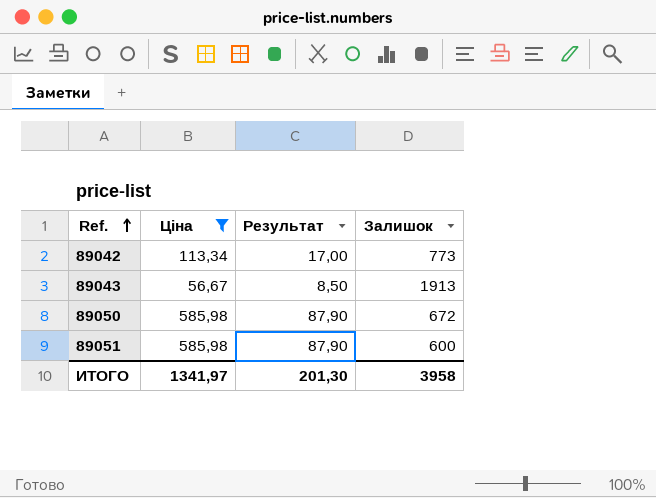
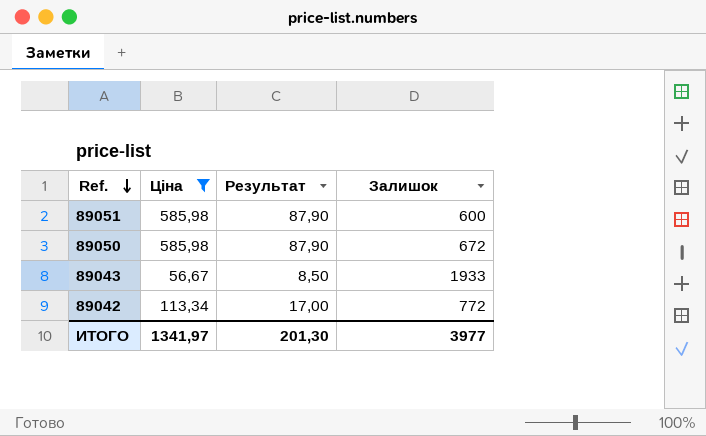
row order: Ref. ascending -> Ref. descending
89043 | Залишок: 1913 -> 1933
89042 | Залишок: 773 -> 772
ИТОГО | Залишок: 3958 -> 3977

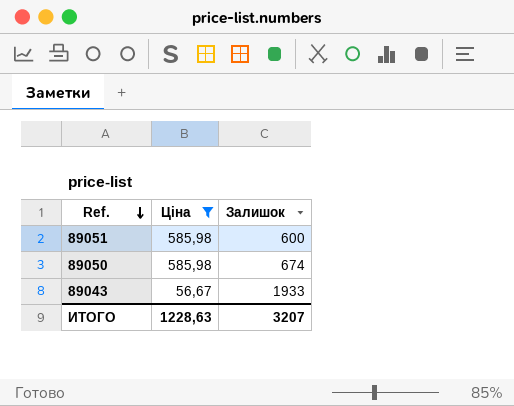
column Результат | formula: [Ціна] * 0,15 -> none
row 89042: 113,34 | 17,00 | 772 -> none
89050 | Залишок: 672 -> 674
ИТОГО | Ціна: 1341,97 -> 1228,63
ИТОГО | Залишок: 3977 -> 3207

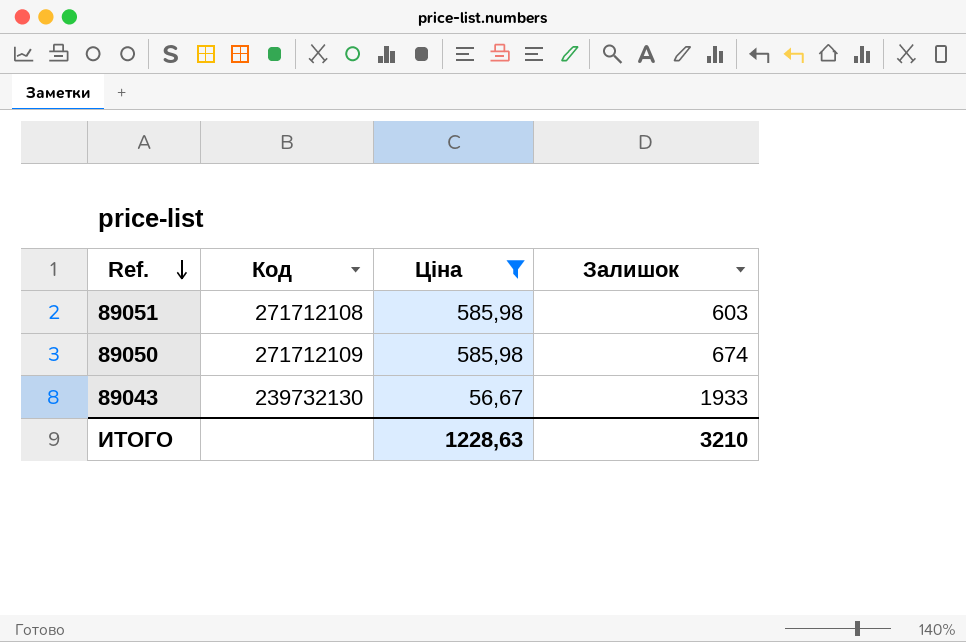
column Код | position: none -> 2
89051 | Залишок: 600 -> 603
ИТОГО | Залишок: 3207 -> 3210

